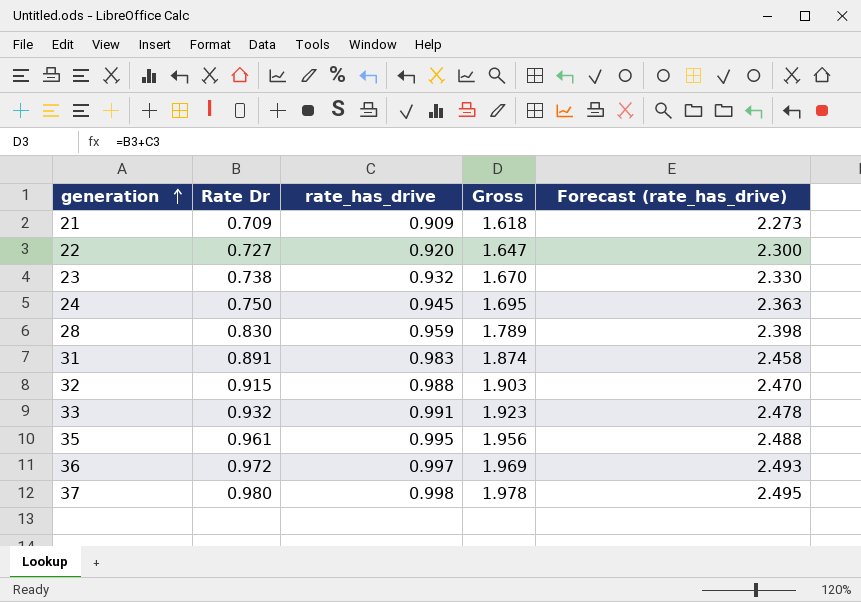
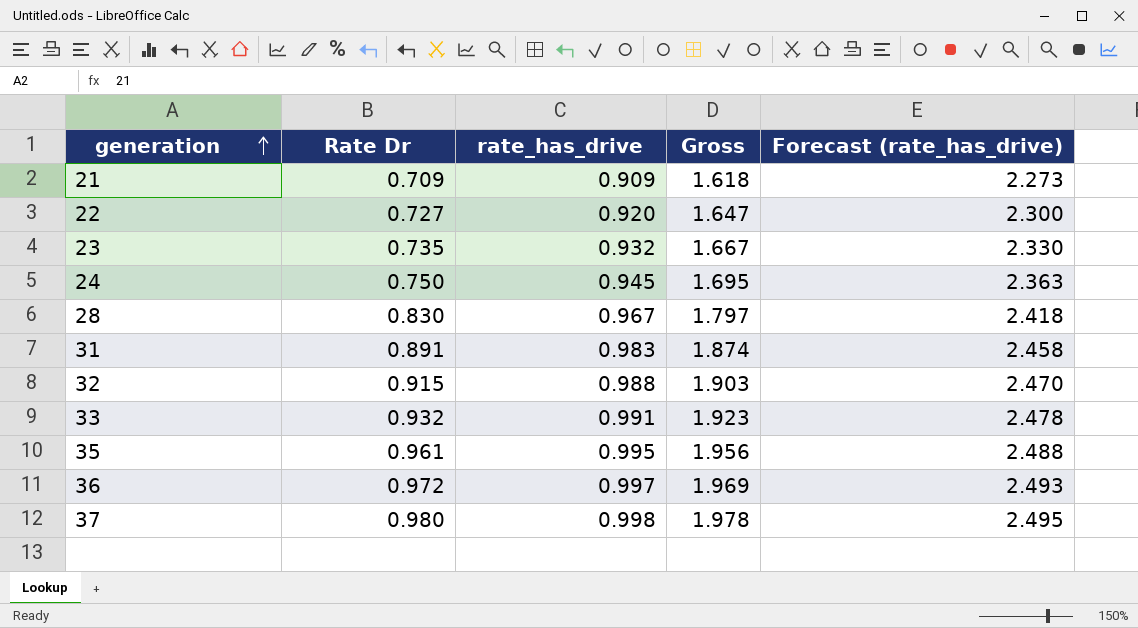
23 | Rate Dr: 0.738 -> 0.735
23 | Gross: 1.670 -> 1.667
28 | rate_has_drive: 0.959 -> 0.967
28 | Gross: 1.789 -> 1.797
28 | Forecast (rate_has_drive): 2.398 -> 2.418

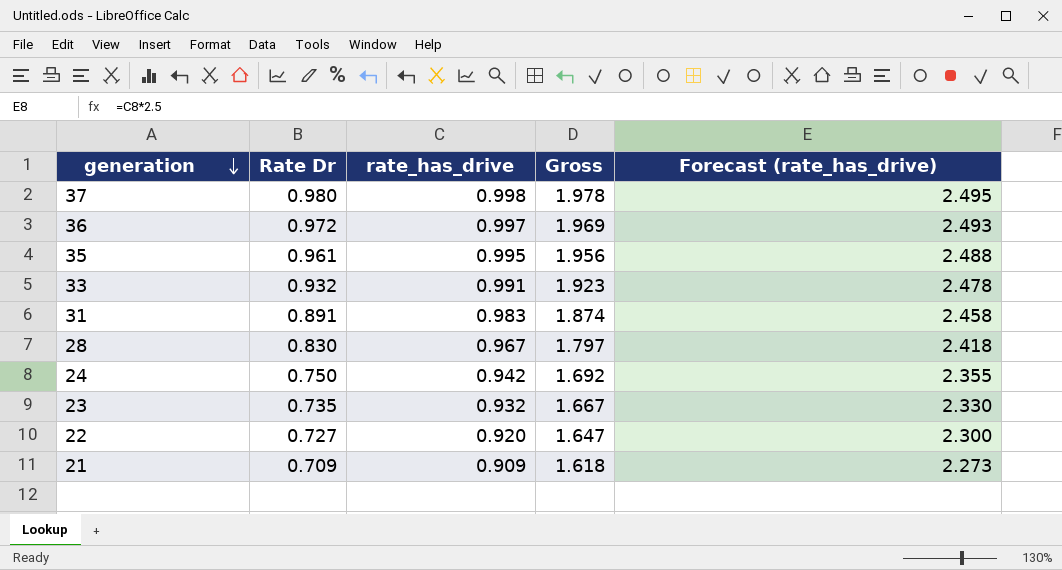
row order: generation ascending -> generation descending
row 32: 0.915 | 0.988 | 1.903 | 2.470 -> none
24 | rate_has_drive: 0.945 -> 0.942
24 | Gross: 1.695 -> 1.692
24 | Forecast (rate_has_drive): 2.363 -> 2.355

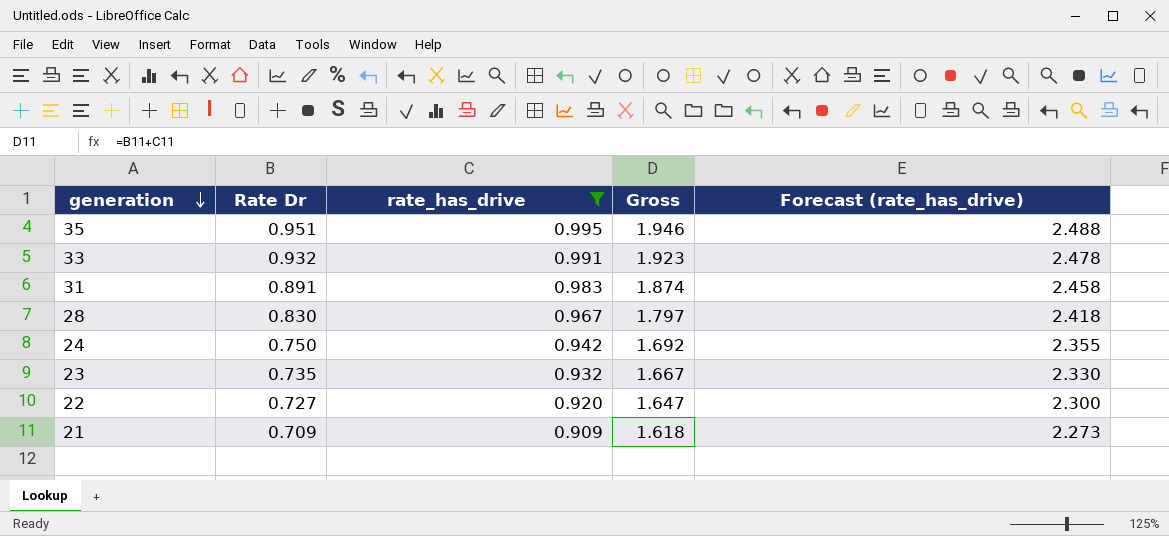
filter: none -> rate_has_drive <= 0.995
35 | Rate Dr: 0.961 -> 0.951
35 | Gross: 1.956 -> 1.946

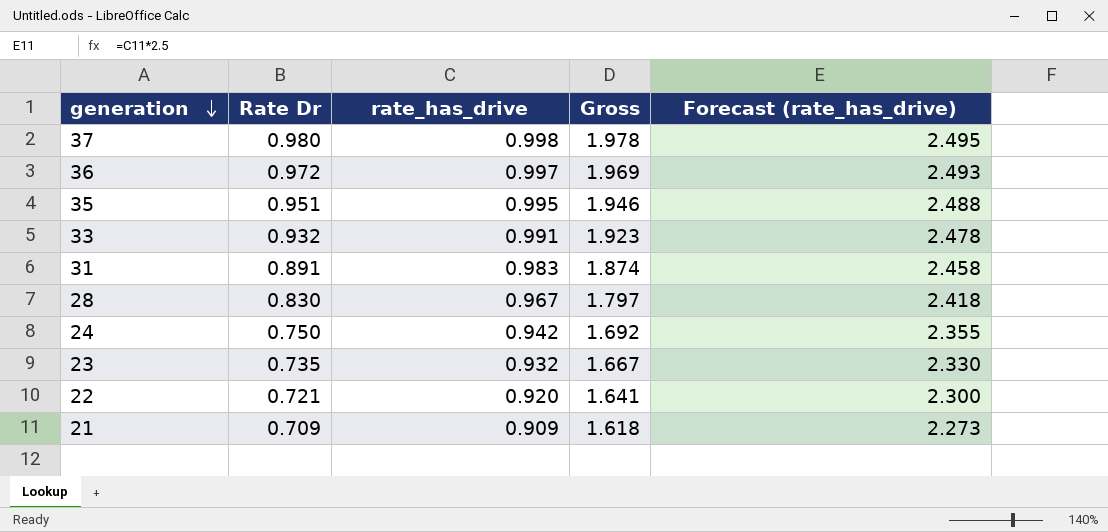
filter: rate_has_drive <= 0.995 -> none
22 | Rate Dr: 0.727 -> 0.721
22 | Gross: 1.647 -> 1.641

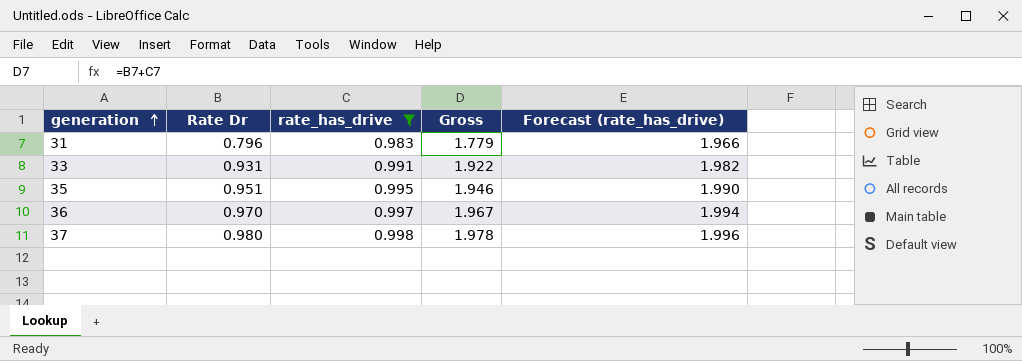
filter: none -> rate_has_drive >= 0.983
row order: generation descending -> generation ascending
column Forecast (rate_has_drive) | formula: [rate_has_drive] * 2.5 -> [rate_has_drive] * 2
31 | Rate Dr: 0.891 -> 0.796
31 | Gross: 1.874 -> 1.779
33 | Rate Dr: 0.932 -> 0.931
33 | Gross: 1.923 -> 1.922
36 | Rate Dr: 0.972 -> 0.970
36 | Gross: 1.969 -> 1.967

